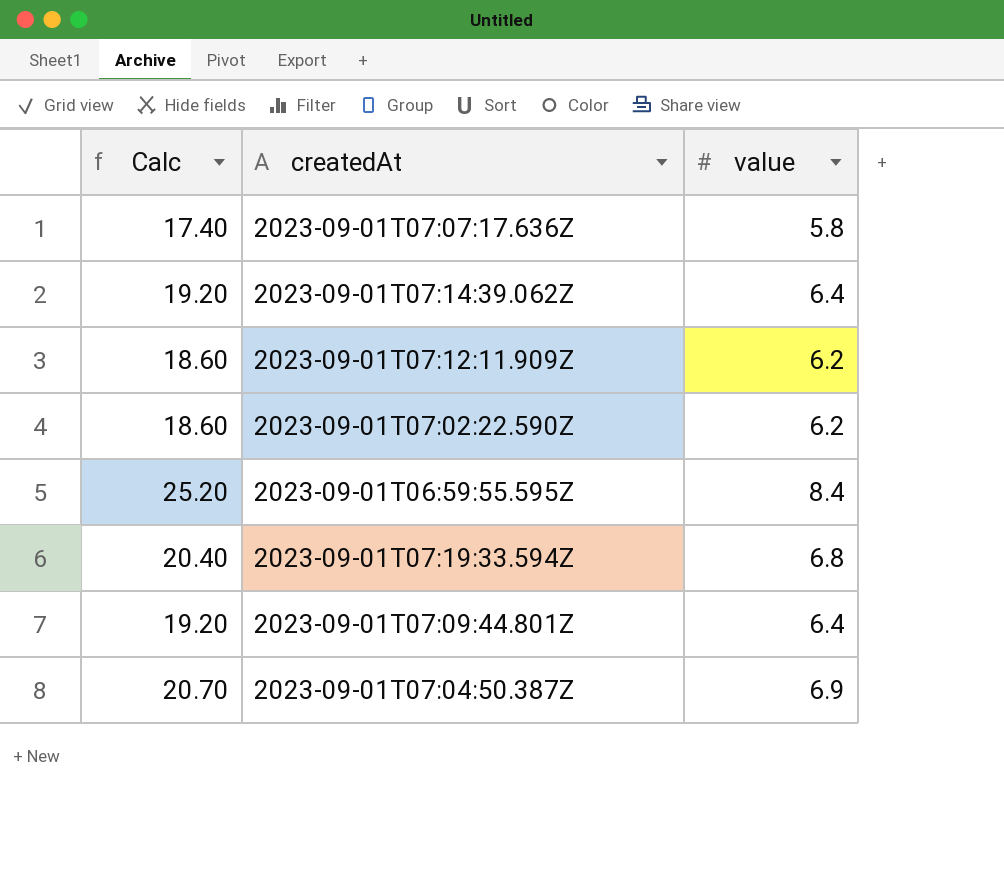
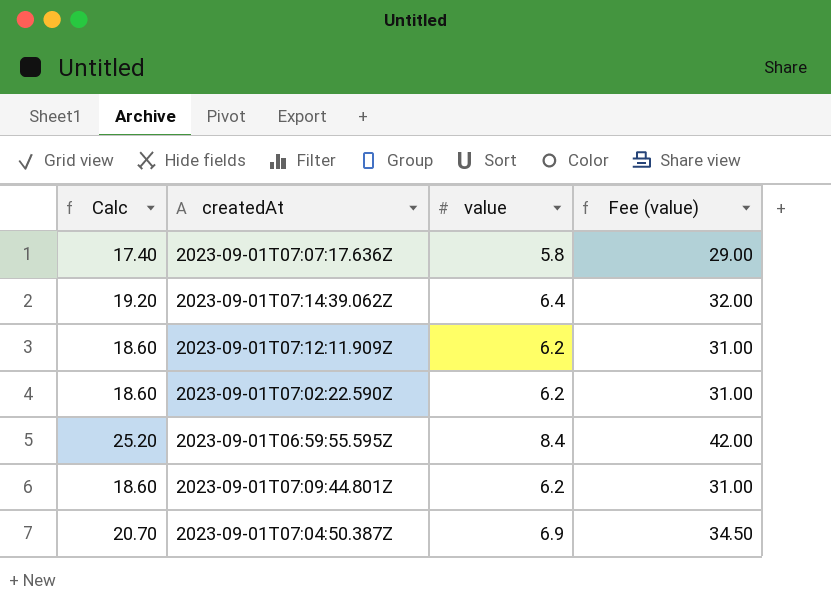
column Fee (value) | formula: none -> [value] * 5
row 2023-09-01T07:19:33.594Z: 20.40 | 6.8 -> none
2023-09-01T07:09:44.801Z | Calc: 19.20 -> 18.60
2023-09-01T07:09:44.801Z | value: 6.4 -> 6.2

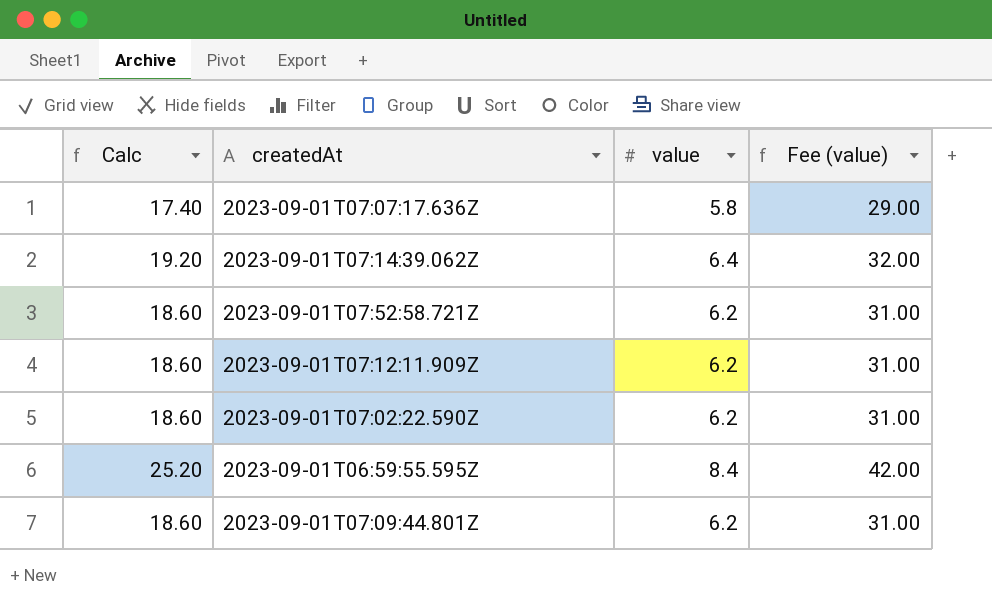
row 2023-09-01T07:04:50.387Z: 20.70 | 6.9 | 34.50 -> none
row 2023-09-01T07:52:58.721Z: none -> 18.60 | 6.2 | 31.00

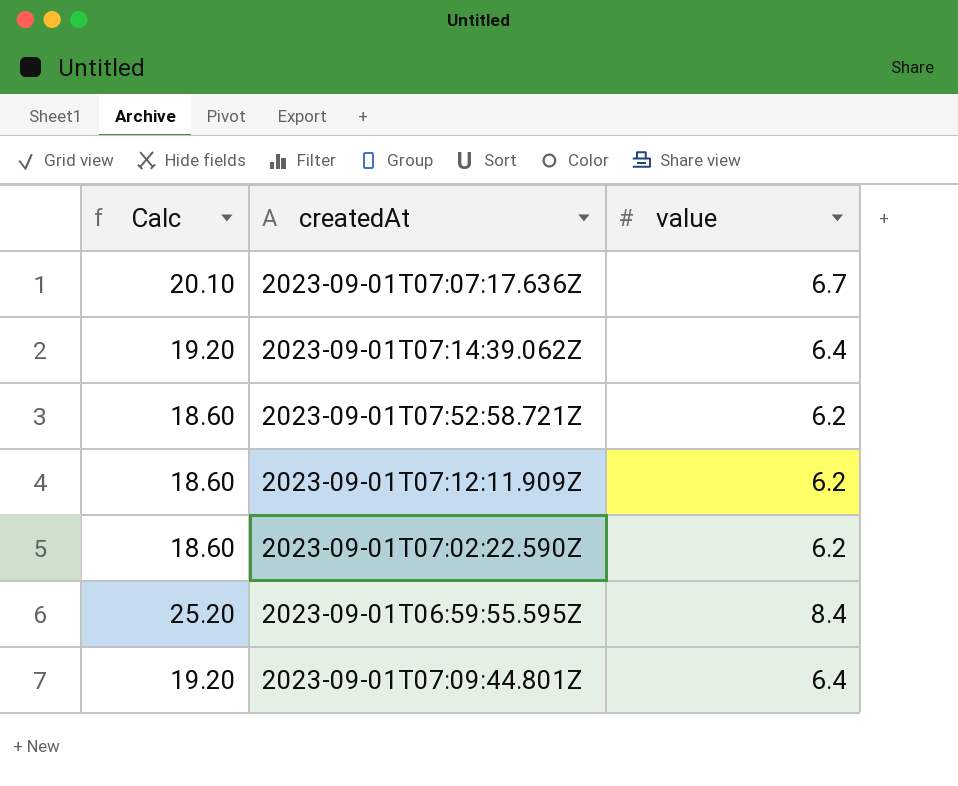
column Fee (value) | formula: [value] * 5 -> none
2023-09-01T07:07:17.636Z | Calc: 17.40 -> 20.10
2023-09-01T07:07:17.636Z | value: 5.8 -> 6.7
2023-09-01T07:09:44.801Z | Calc: 18.60 -> 19.20
2023-09-01T07:09:44.801Z | value: 6.2 -> 6.4

